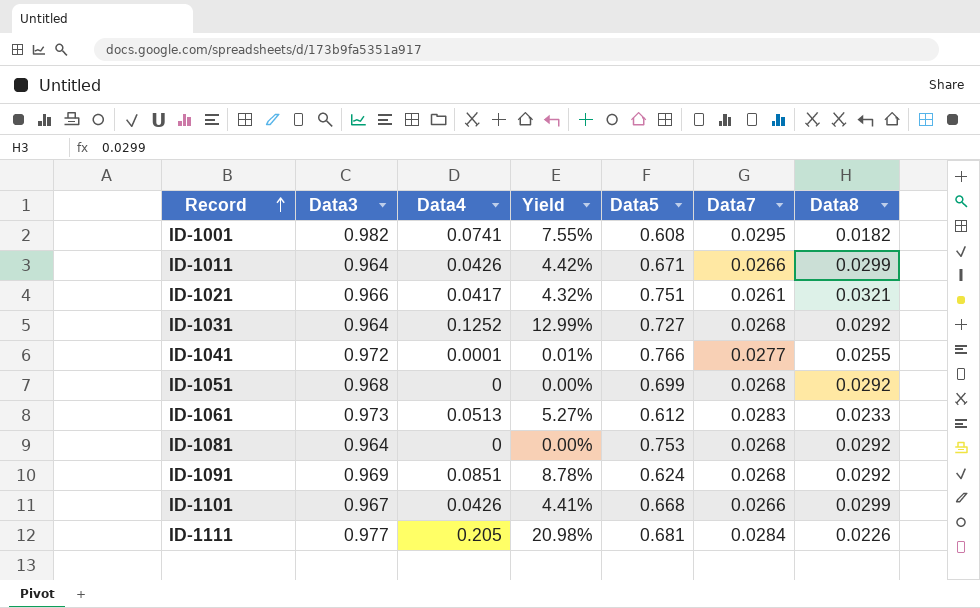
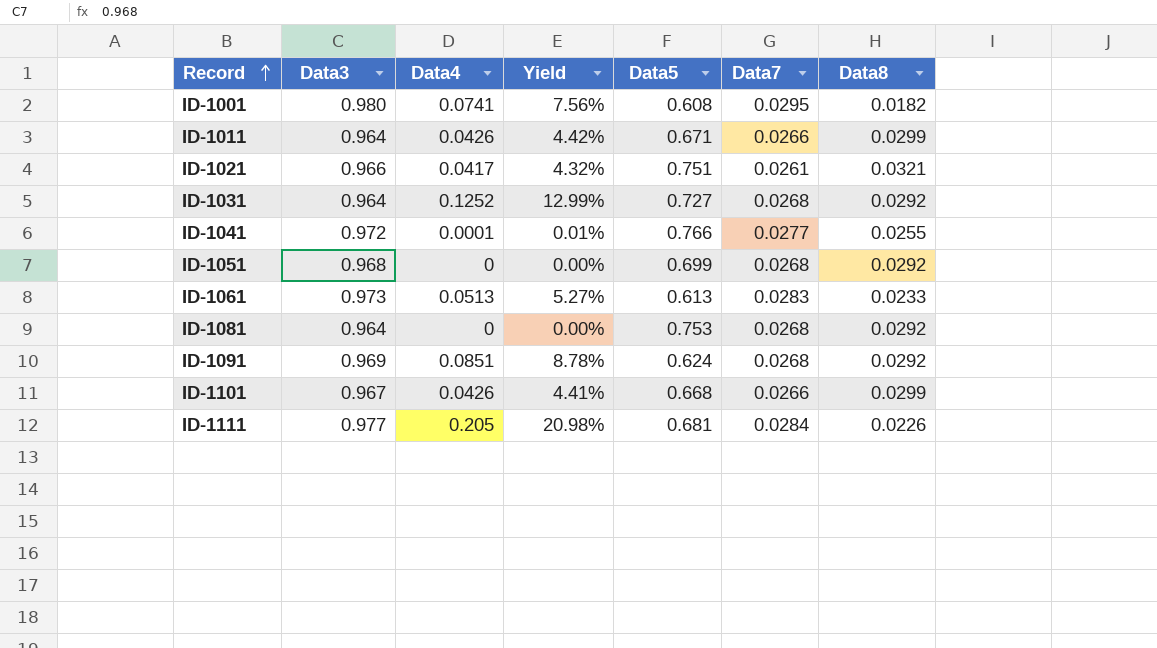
ID-1001 | Data3: 0.982 -> 0.980
ID-1001 | Yield: 7.55% -> 7.56%
ID-1061 | Data5: 0.612 -> 0.613

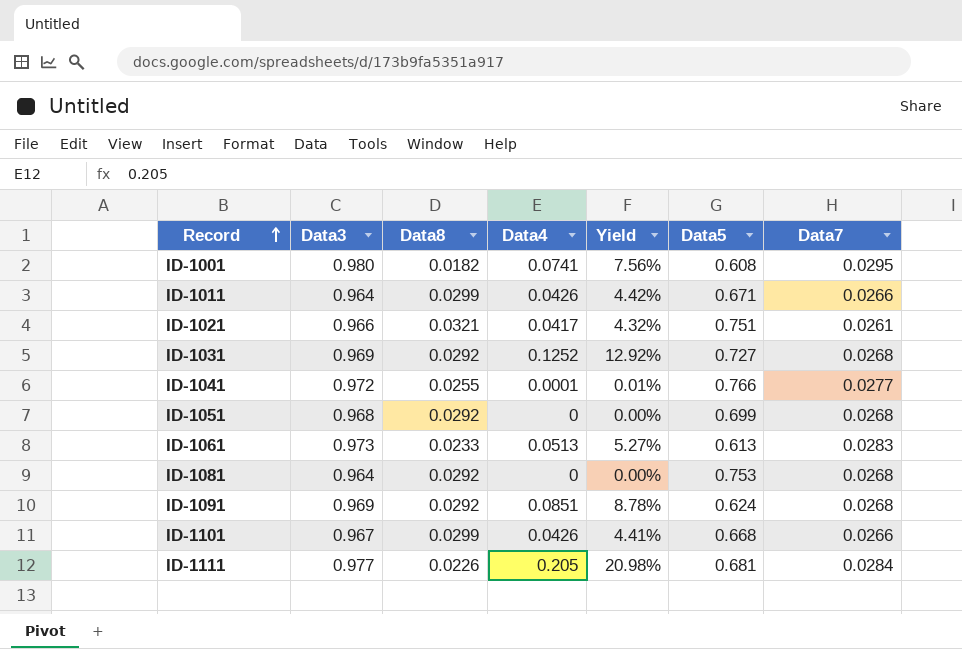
column Data8 | position: 7 -> 3
ID-1031 | Data3: 0.964 -> 0.969
ID-1031 | Yield: 12.99% -> 12.92%

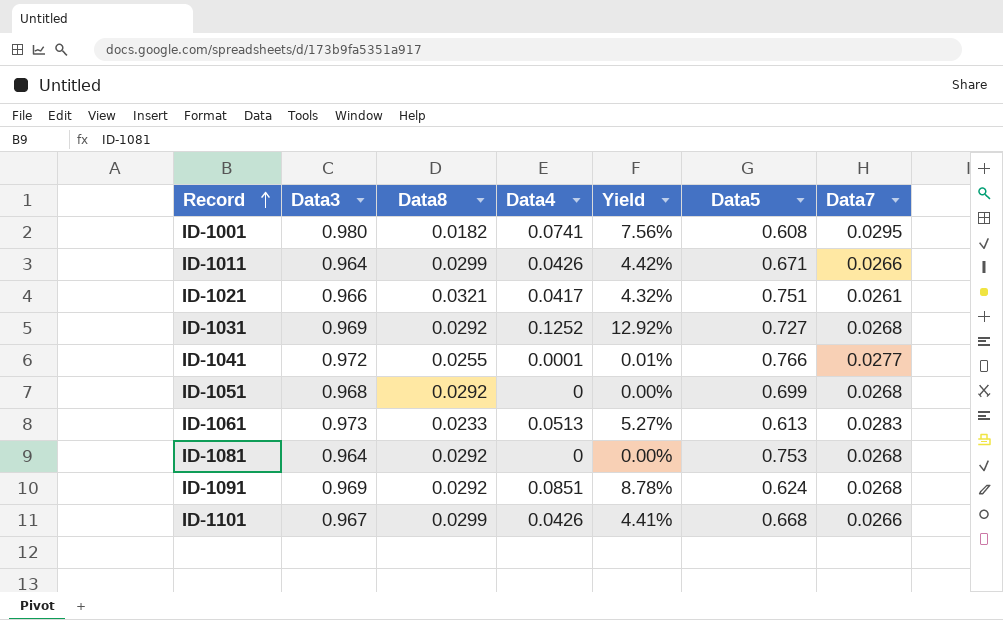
row ID-1111: 0.977 | 0.0226 | 0.205 | 20.98% | 0.681 | 0.0284 -> none

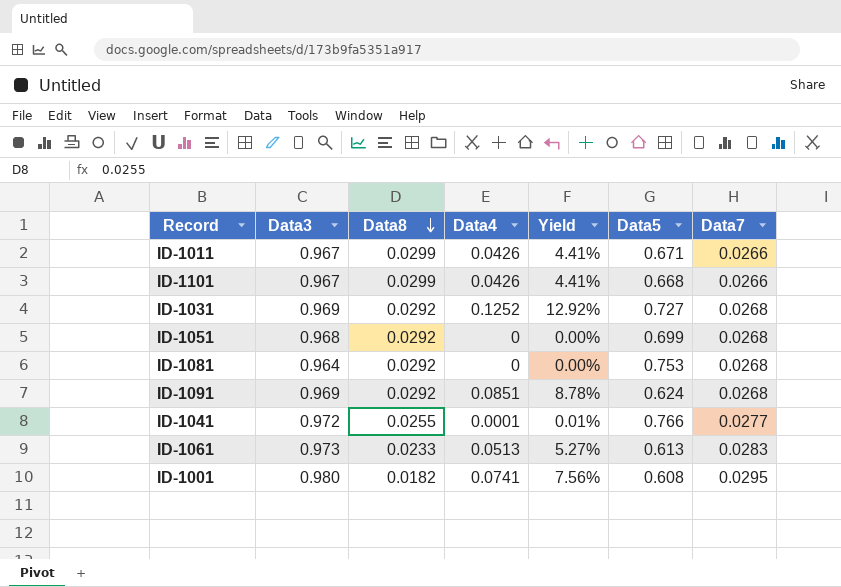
row order: Record ascending -> Data8 descending
row ID-1021: 0.966 | 0.0321 | 0.0417 | 4.32% | 0.751 | 0.0261 -> none
ID-1011 | Data3: 0.964 -> 0.967
ID-1011 | Yield: 4.42% -> 4.41%

